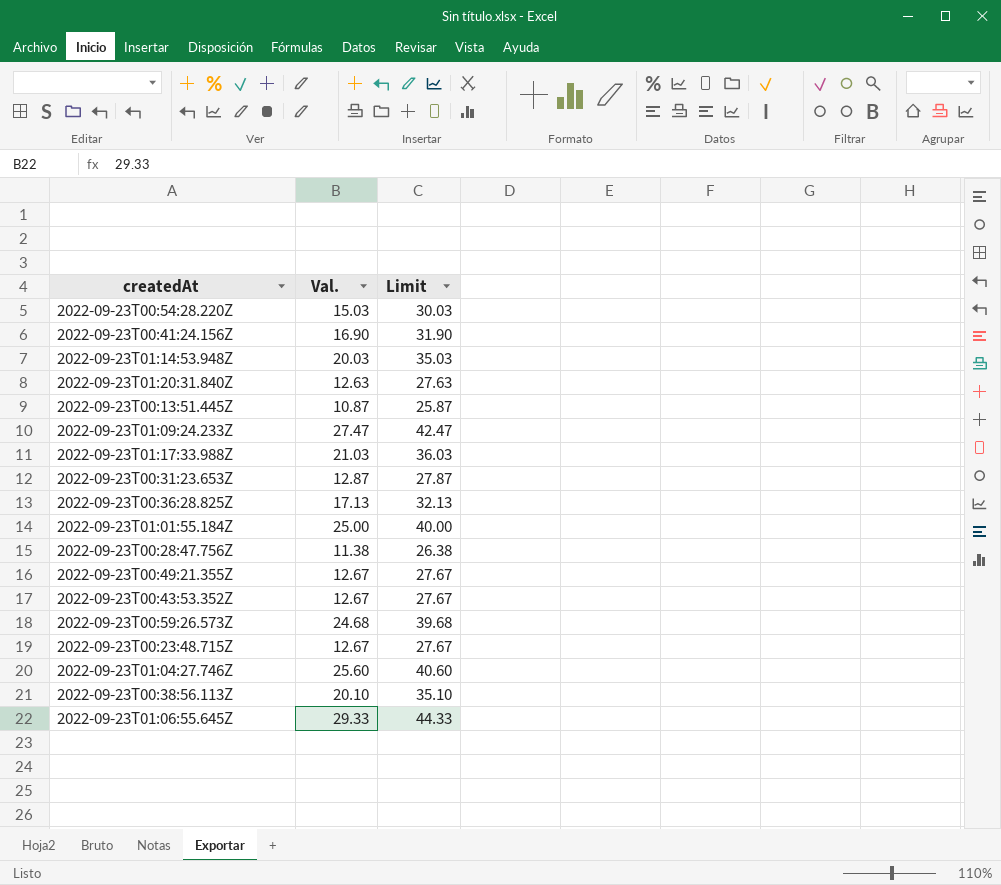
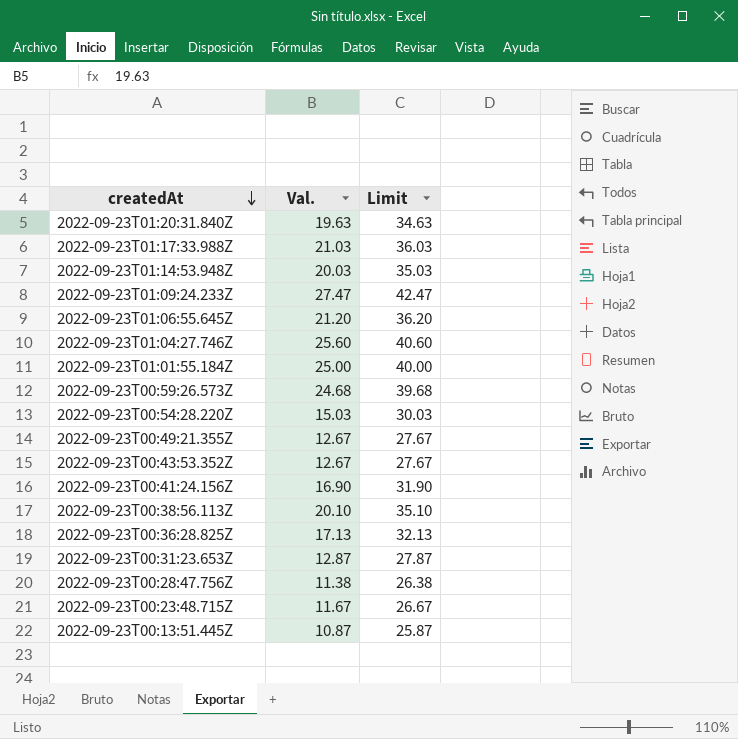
row order: none -> createdAt descending
2022-09-23T01:20:31.840Z | Val.: 12.63 -> 19.63
2022-09-23T01:20:31.840Z | Limit: 27.63 -> 34.63
2022-09-23T01:06:55.645Z | Val.: 29.33 -> 21.20
2022-09-23T01:06:55.645Z | Limit: 44.33 -> 36.20
2022-09-23T00:23:48.715Z | Val.: 12.67 -> 11.67
2022-09-23T00:23:48.715Z | Limit: 27.67 -> 26.67

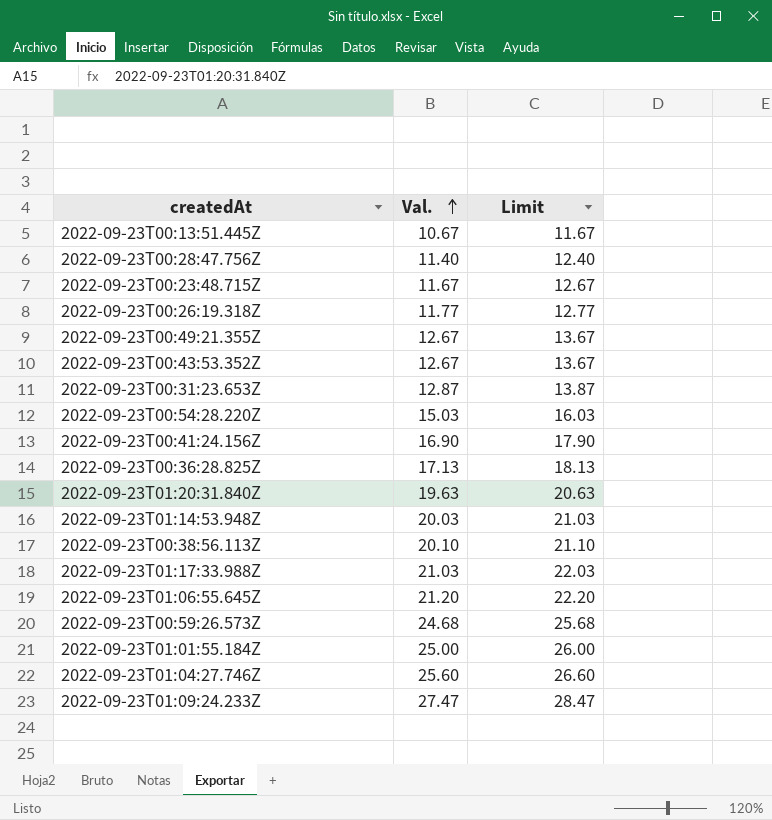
row order: createdAt descending -> Val. ascending
column Limit | formula: [Val.] + 15 -> [Val.] + 1
2022-09-23T00:13:51.445Z | Val.: 10.87 -> 10.67
2022-09-23T00:28:47.756Z | Val.: 11.38 -> 11.40
row 2022-09-23T00:26:19.318Z: none -> 11.77 | 12.77

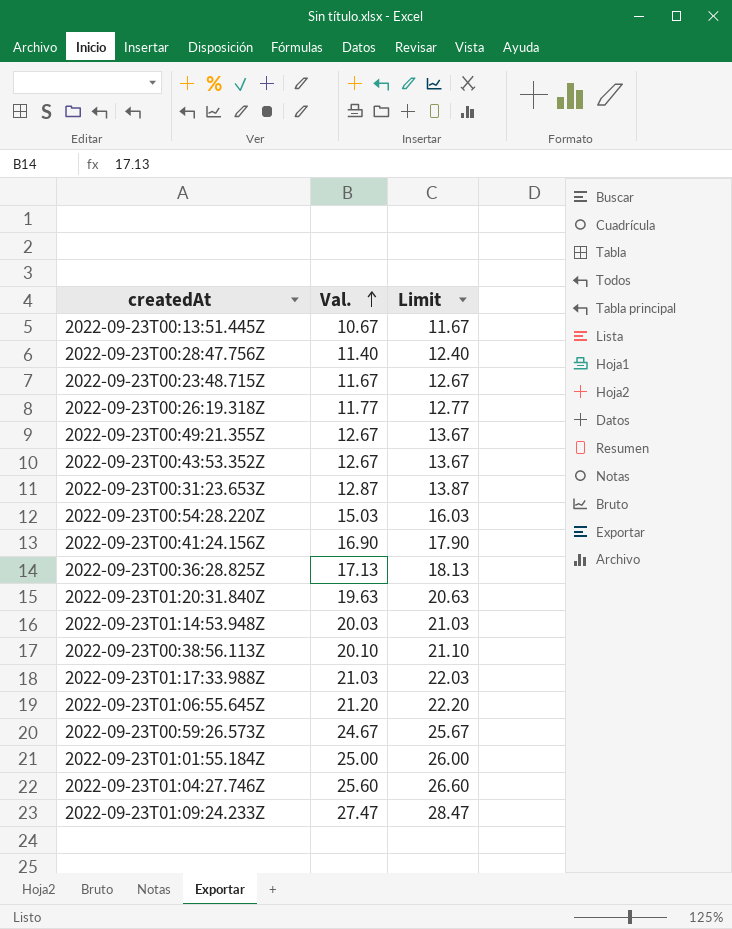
2022-09-23T00:59:26.573Z | Val.: 24.68 -> 24.67
2022-09-23T00:59:26.573Z | Limit: 25.68 -> 25.67

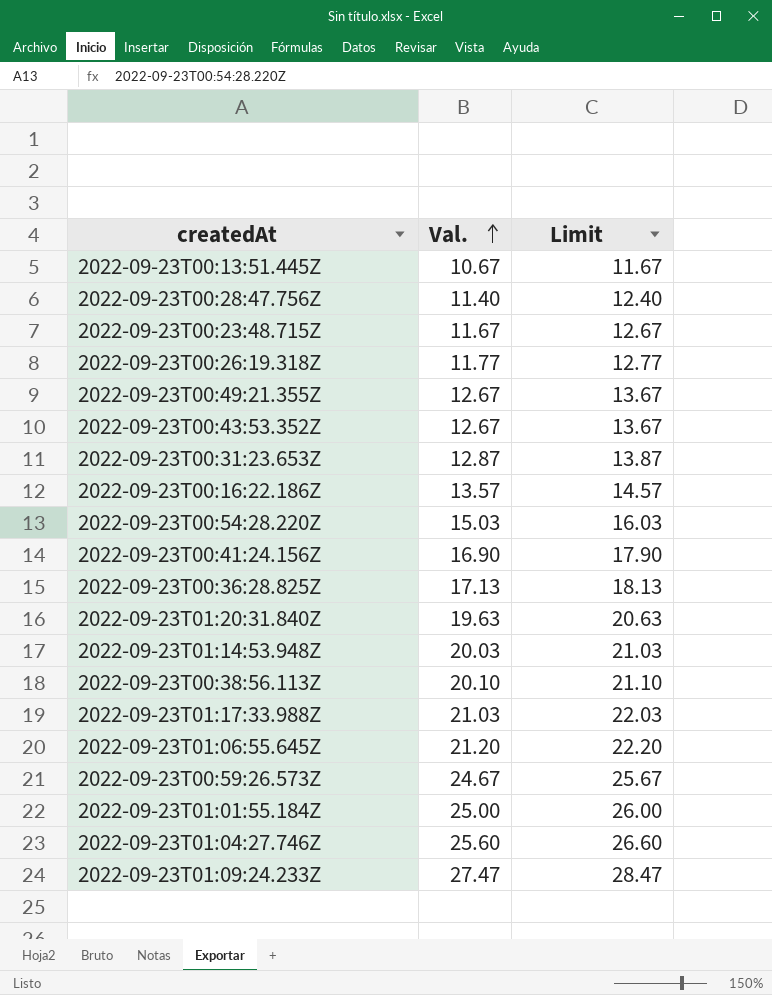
row 2022-09-23T00:16:22.186Z: none -> 13.57 | 14.57

